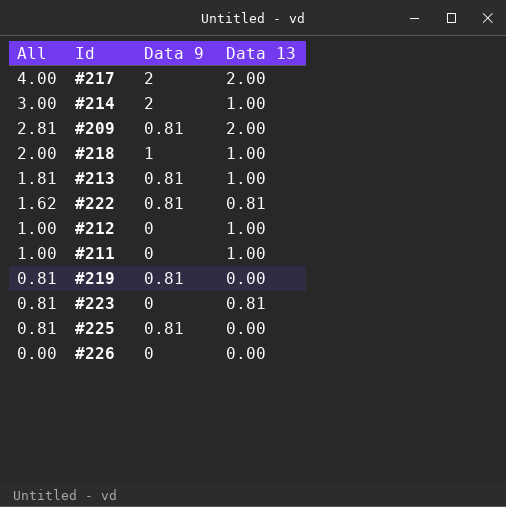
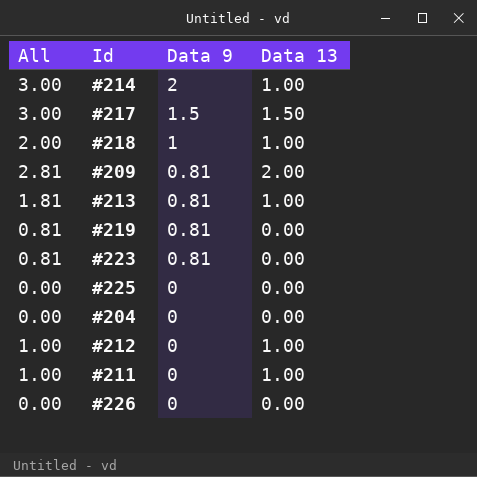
row order: All descending -> Data 9 descending
row #222: 1.62 | 0.81 | 0.81 -> none
#217 | All: 4.00 -> 3.00
#217 | Data 9: 2 -> 1.5
#217 | Data 13: 2.00 -> 1.50
#223 | Data 9: 0 -> 0.81
#223 | Data 13: 0.81 -> 0.00
#225 | All: 0.81 -> 0.00
#225 | Data 9: 0.81 -> 0
row #204: none -> 0.00 | 0 | 0.00

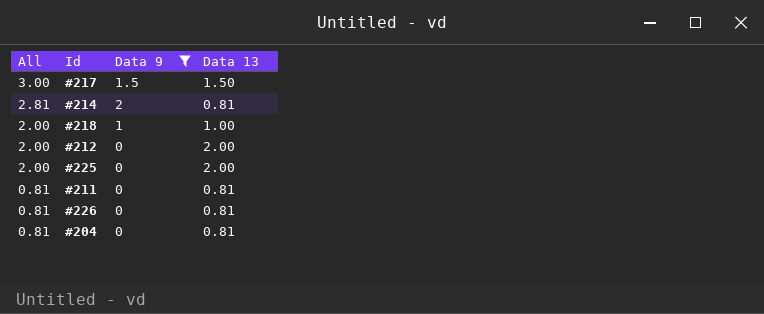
filter: none -> Data 9 != 0.81
row order: Data 9 descending -> All descending
#214 | All: 3.00 -> 2.81
#214 | Data 13: 1.00 -> 0.81
#212 | All: 1.00 -> 2.00
#212 | Data 13: 1.00 -> 2.00
#225 | All: 0.00 -> 2.00
#225 | Data 13: 0.00 -> 2.00
#211 | All: 1.00 -> 0.81
#211 | Data 13: 1.00 -> 0.81
#226 | All: 0.00 -> 0.81
#226 | Data 13: 0.00 -> 0.81
#204 | All: 0.00 -> 0.81
#204 | Data 13: 0.00 -> 0.81

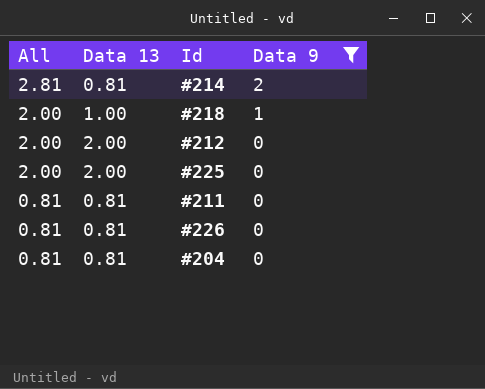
column Data 13 | position: 4 -> 2
row #217: 3.00 | 1.5 | 1.50 -> none

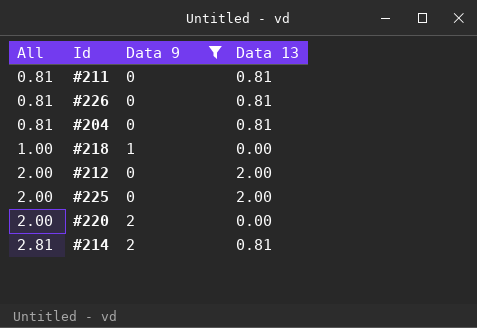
row order: All descending -> All ascending
column Data 13 | position: 2 -> 4
#218 | All: 2.00 -> 1.00
#218 | Data 13: 1.00 -> 0.00
row #220: none -> 2.00 | 2 | 0.00

